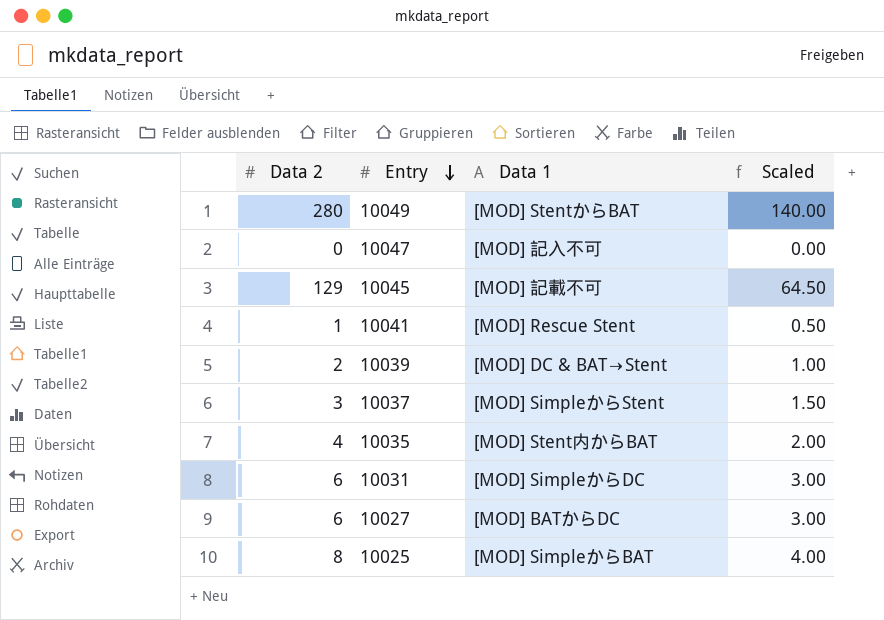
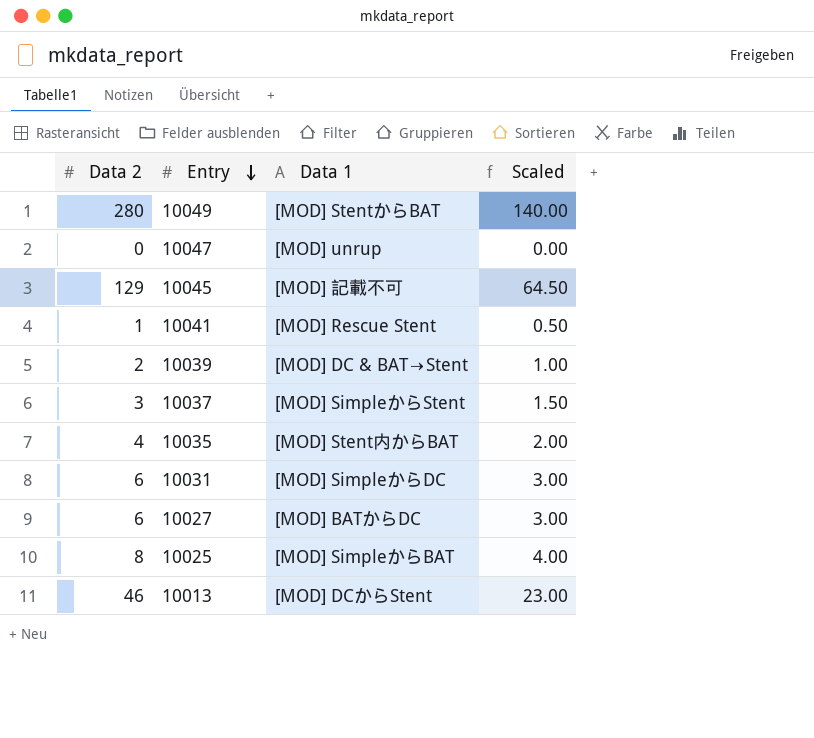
10047 | Data 1: [MOD] 記入不可 -> [MOD] unrup
row 10013: none -> 46 | [MOD] DCからStent | 23.00

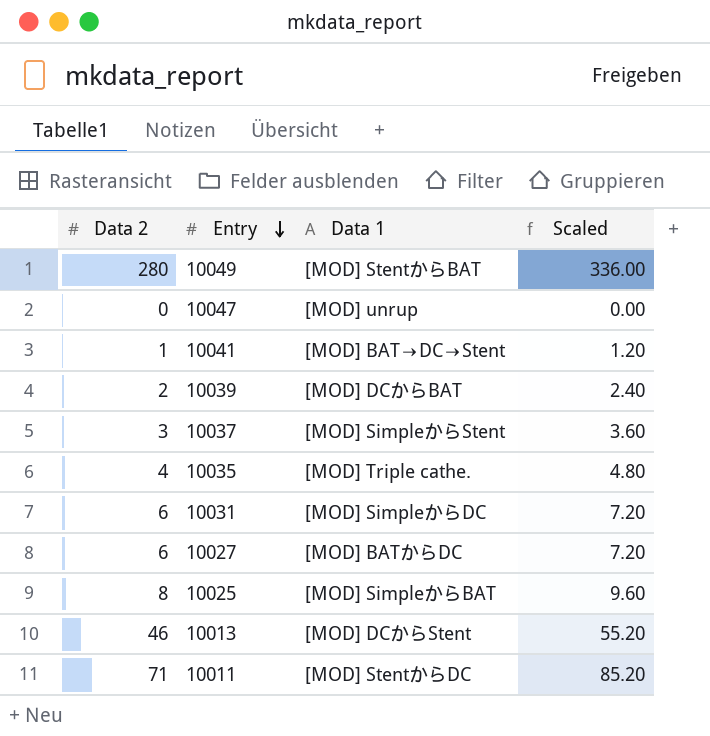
column Scaled | formula: [Data 2] * 0.5 -> [Data 2] * 1.2
row 10045: 129 | [MOD] 記載不可 | 64.50 -> none
10041 | Data 1: [MOD] Rescue Stent -> [MOD] BAT→DC→Stent
10039 | Data 1: [MOD] DC & BAT→Stent -> [MOD] DCからBAT
10035 | Data 1: [MOD] Stent内からBAT -> [MOD] Triple cathe.
row 10011: none -> 71 | [MOD] StentからDC | 85.20

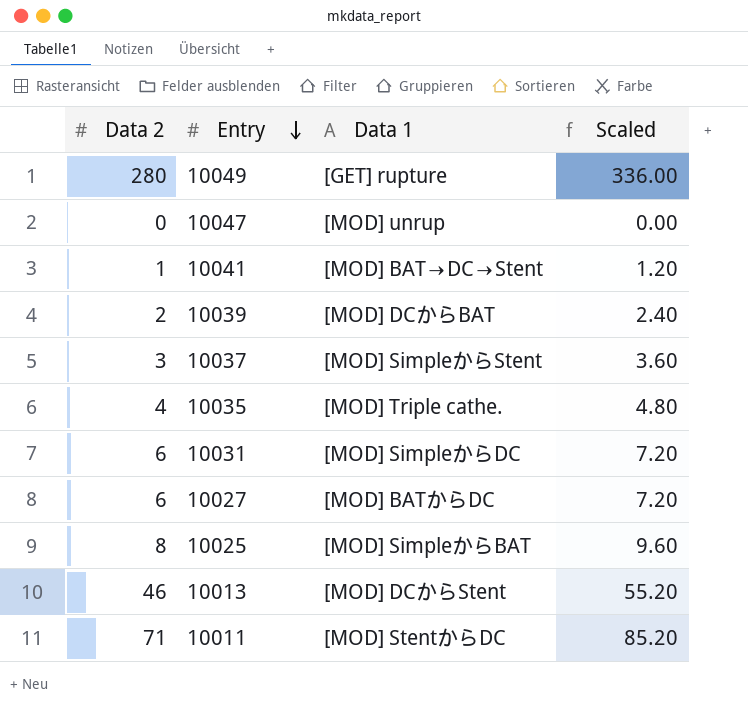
10049 | Data 1: [MOD] StentからBAT -> [GET] rupture

